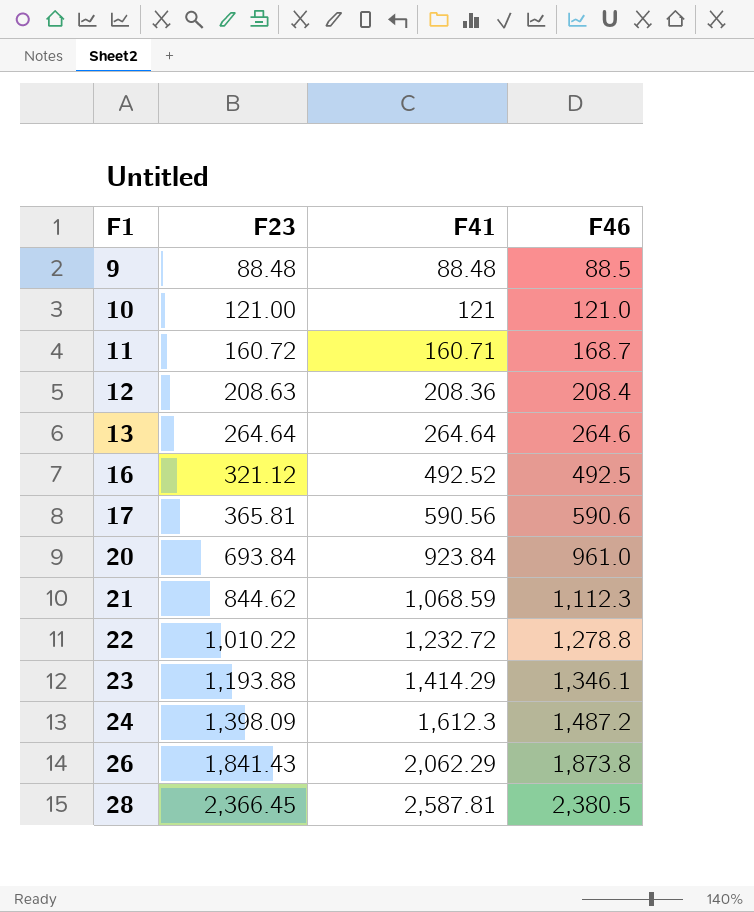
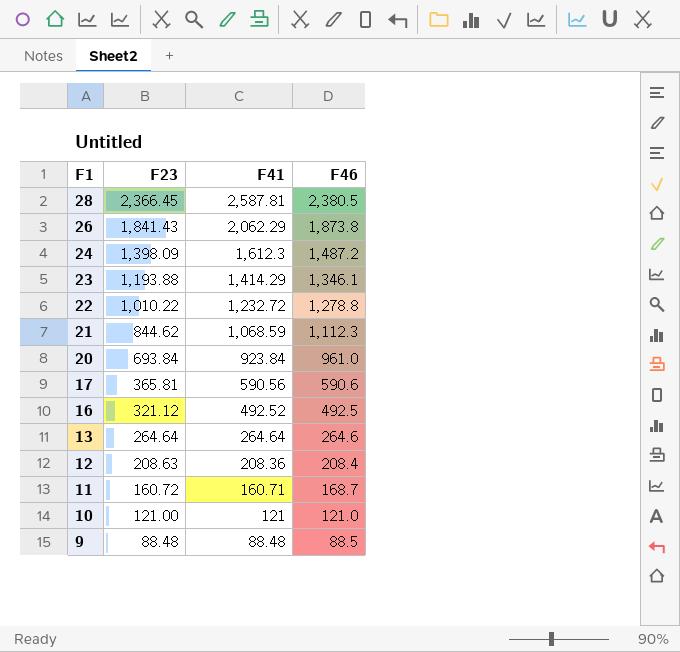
row order: F1 ascending -> F1 descending

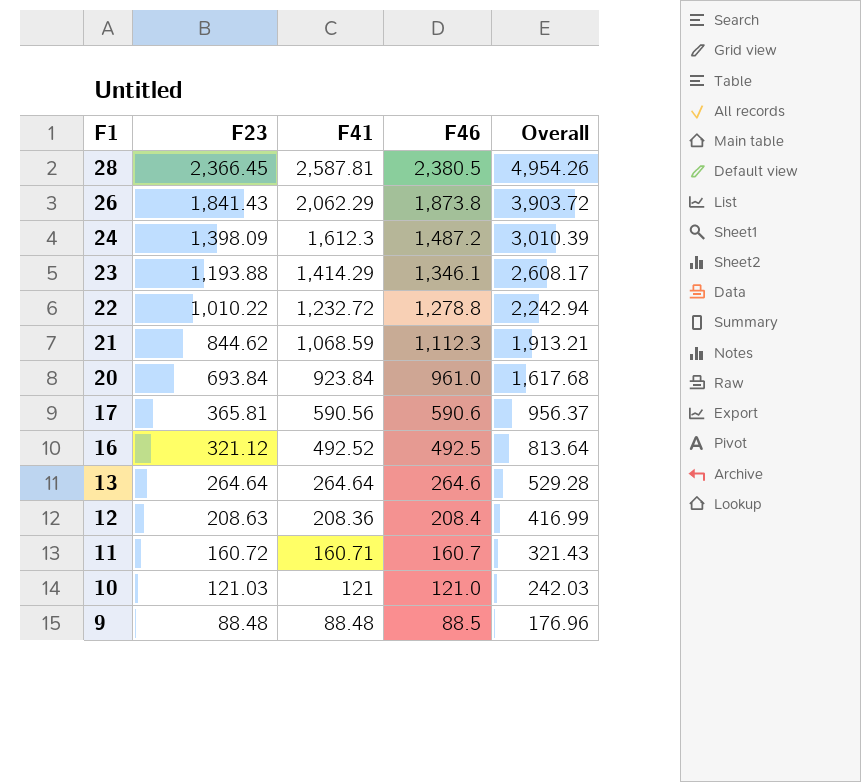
column Overall | formula: none -> [F23] + [F41]
11 | F46: 168.7 -> 160.7
10 | F23: 121.00 -> 121.03

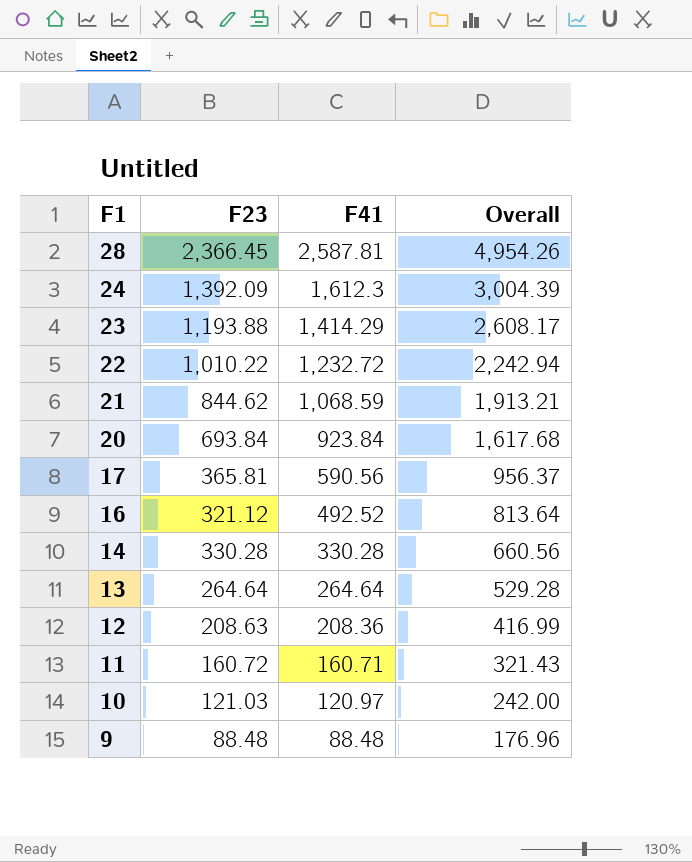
column F46 | position: 4 -> none
row 26: 1,841.43 | 2,062.29 | 1,873.8 | 3,903.72 -> none
24 | F23: 1,398.09 -> 1,392.09
24 | Overall: 3,010.39 -> 3,004.39
row 14: none -> 330.28 | 330.28 | 660.56
10 | F41: 121 -> 120.97
10 | Overall: 242.03 -> 242.00

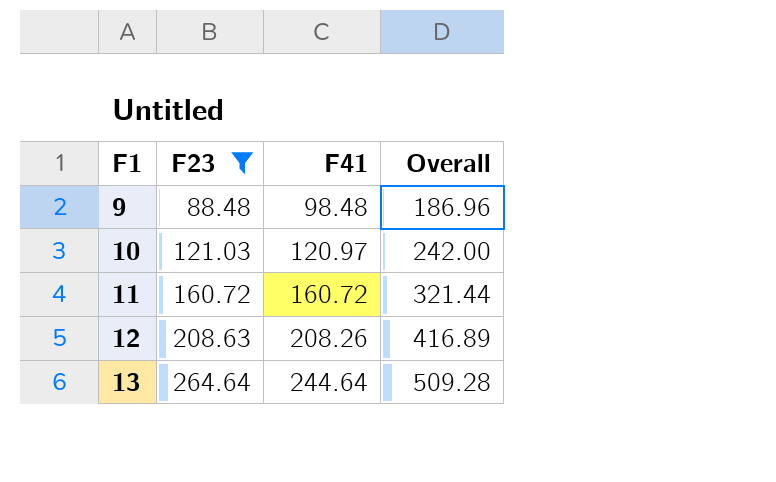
filter: none -> F23 <= 264.64
row order: F1 descending -> F1 ascending
9 | F41: 88.48 -> 98.48
9 | Overall: 176.96 -> 186.96
11 | F41: 160.71 -> 160.72
11 | Overall: 321.43 -> 321.44
12 | F41: 208.36 -> 208.26
12 | Overall: 416.99 -> 416.89
13 | F41: 264.64 -> 244.64
13 | Overall: 529.28 -> 509.28

